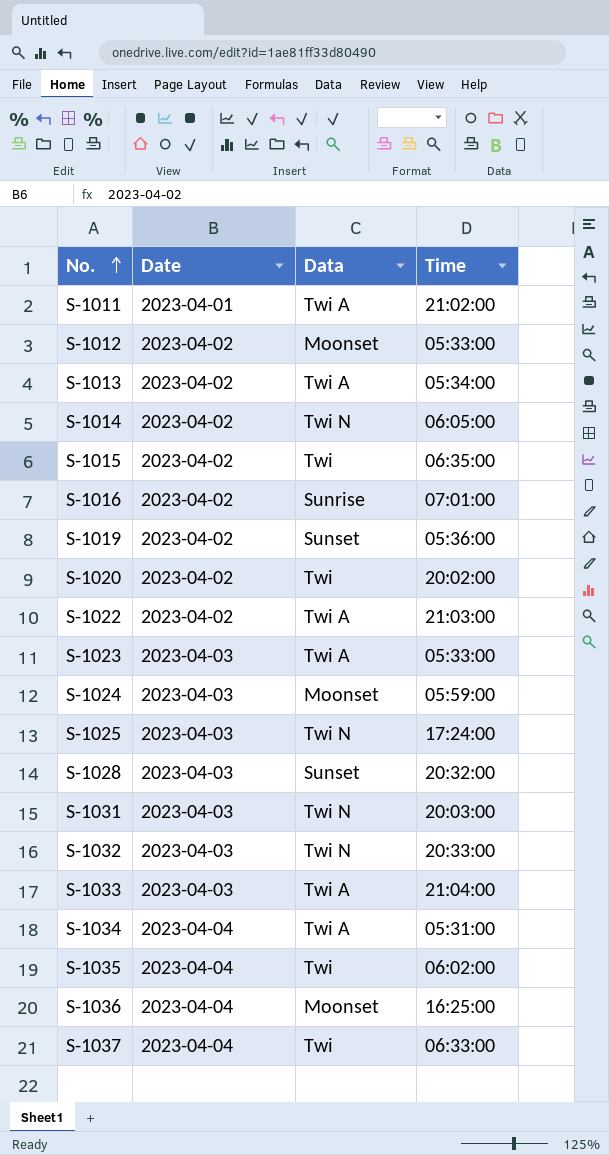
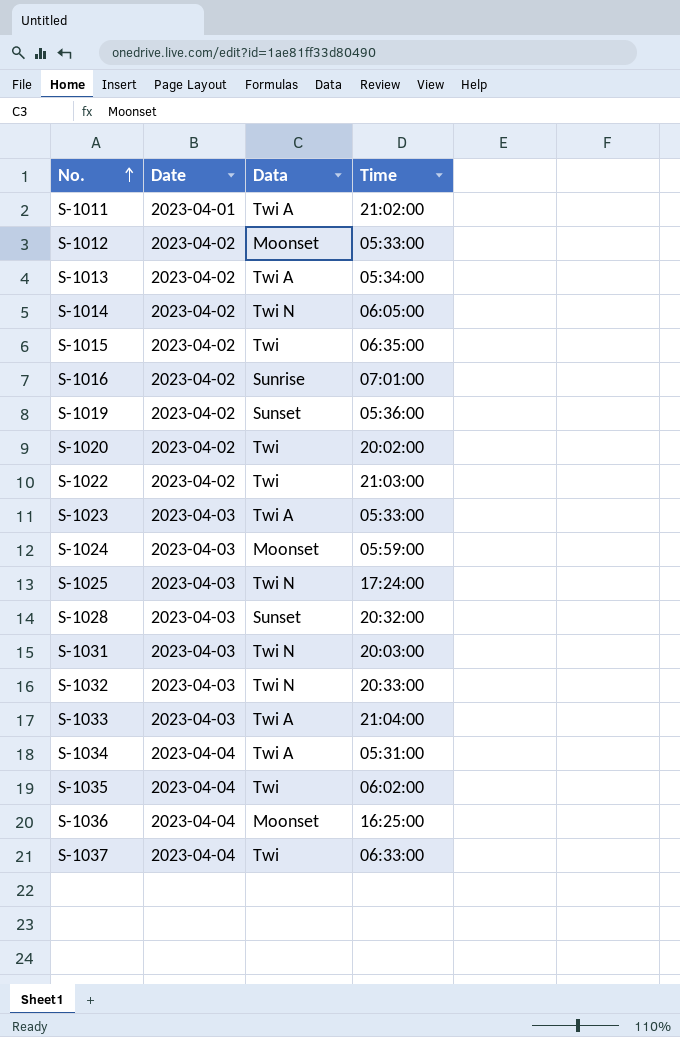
S-1022 | Data: Twi A -> Twi

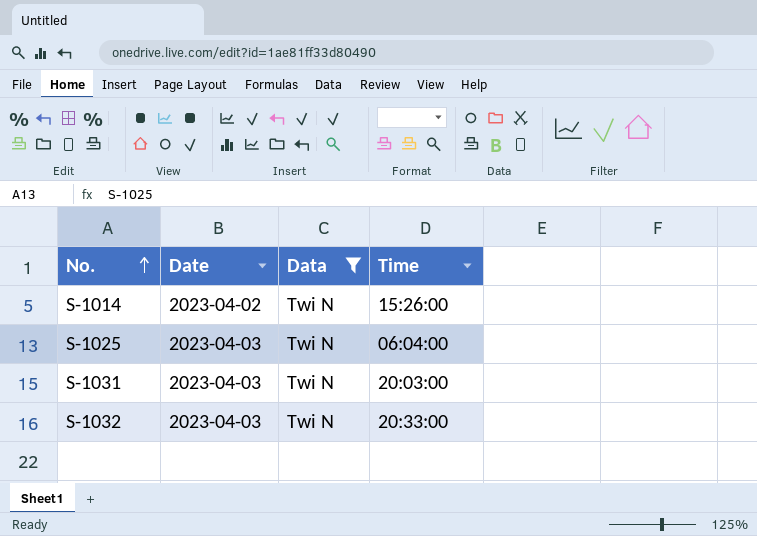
filter: none -> Data = Twi N
S-1014 | Time: 06:05:00 -> 15:26:00
S-1025 | Time: 17:24:00 -> 06:04:00

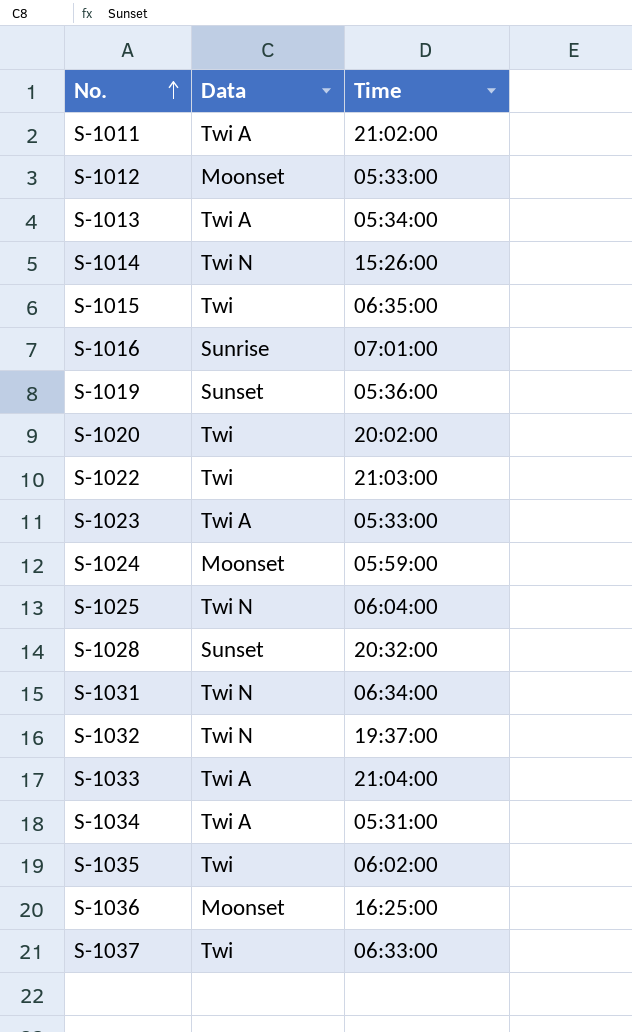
filter: Data = Twi N -> none
column Date | position: 2 -> none
S-1031 | Time: 20:03:00 -> 06:34:00
S-1032 | Time: 20:33:00 -> 19:37:00

